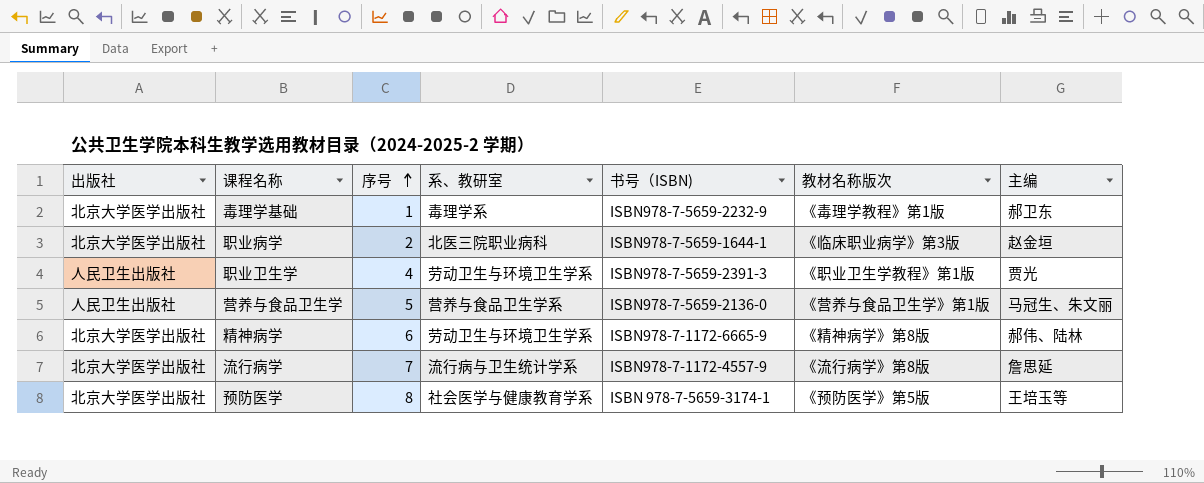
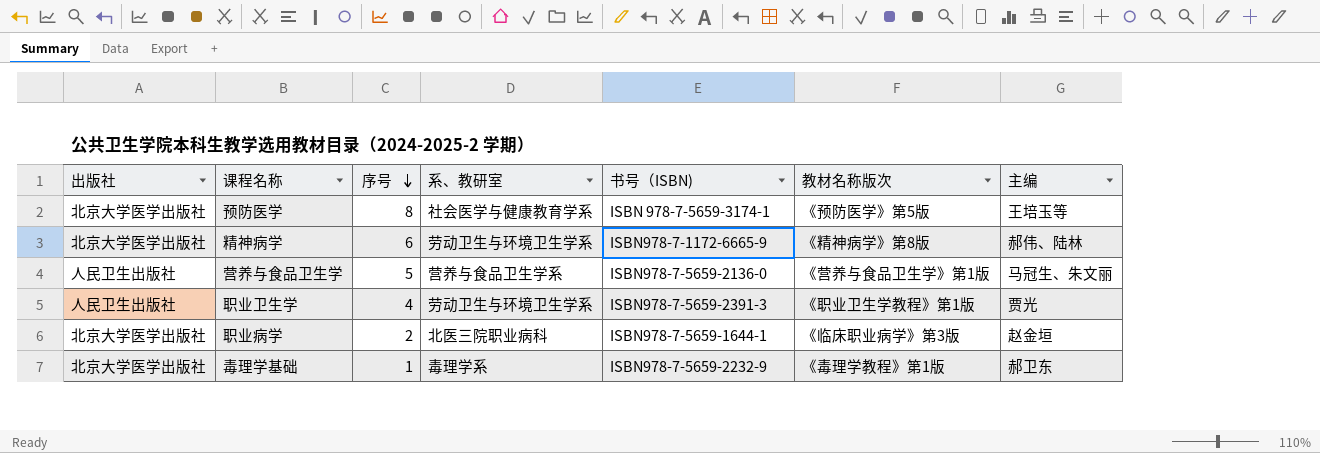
row order: 序号 ascending -> 序号 descending
row 流行病学: 北京大学医学出版社 | 7 | 流行病与卫生统计学系 | ISBN978-7-1172-4557-9 | 《流行病学》第8版 | 詹思延 -> none

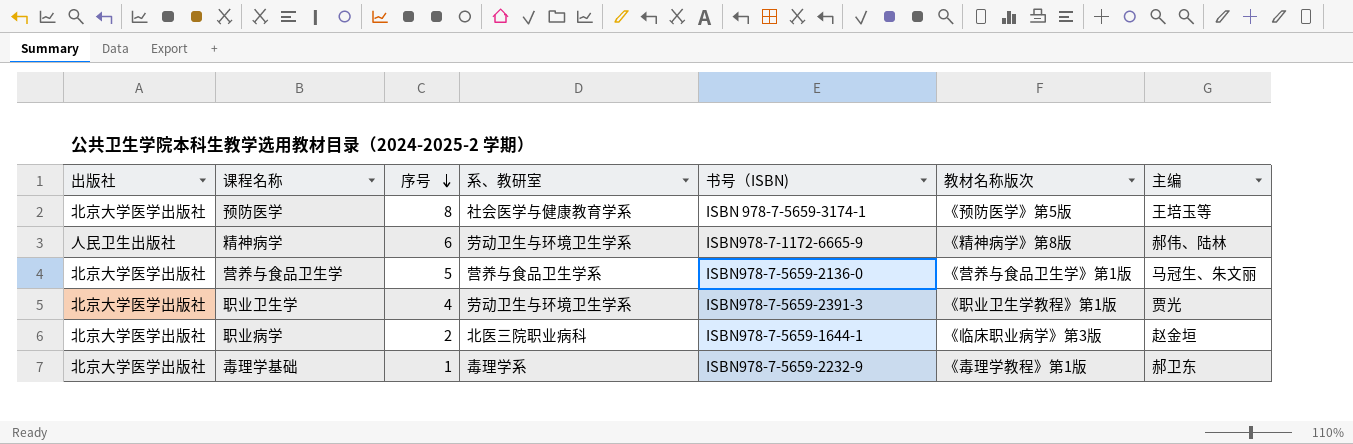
精神病学 | 出版社: 北京大学医学出版社 -> 人民卫生出版社
营养与食品卫生学 | 出版社: 人民卫生出版社 -> 北京大学医学出版社
职业卫生学 | 出版社: 人民卫生出版社 -> 北京大学医学出版社

